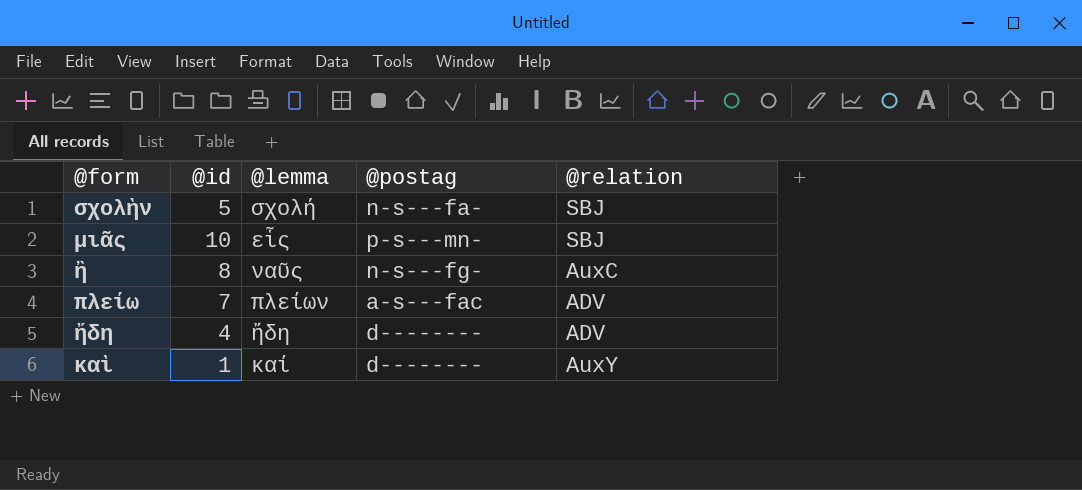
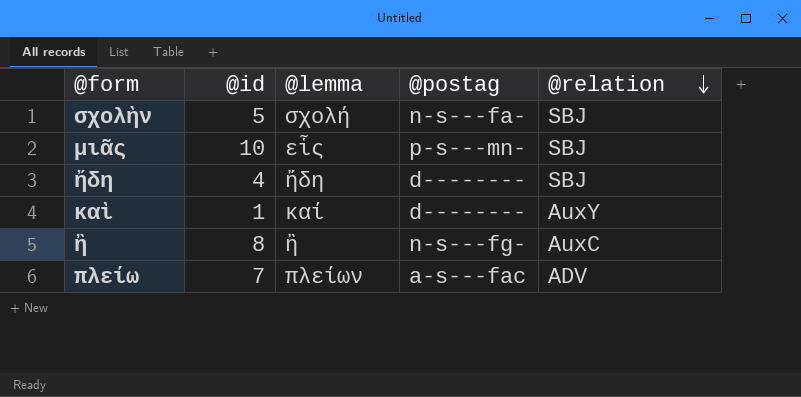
row order: none -> @relation descending
ἤδη | @relation: ADV -> SBJ
ἢ | @lemma: ναῦς -> ἢ

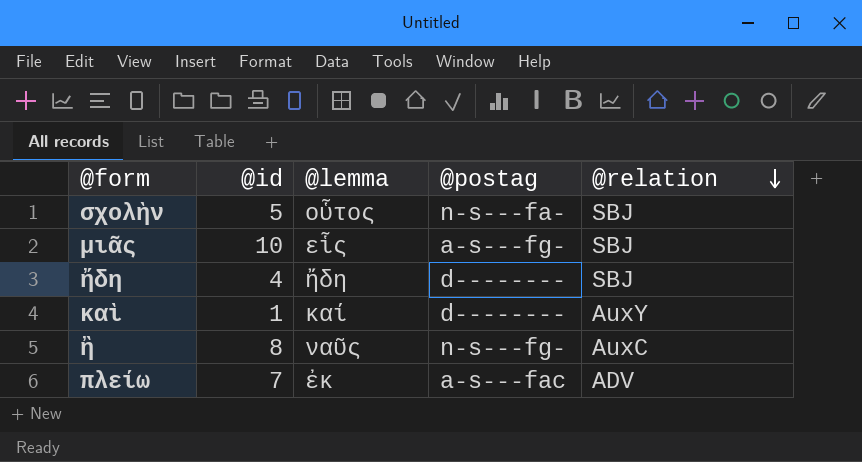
σχολὴν | @lemma: σχολή -> οὗτος
μιᾶς | @postag: p-s---mn- -> a-s---fg-
ἢ | @lemma: ἢ -> ναῦς
πλείω | @lemma: πλείων -> ἐκ

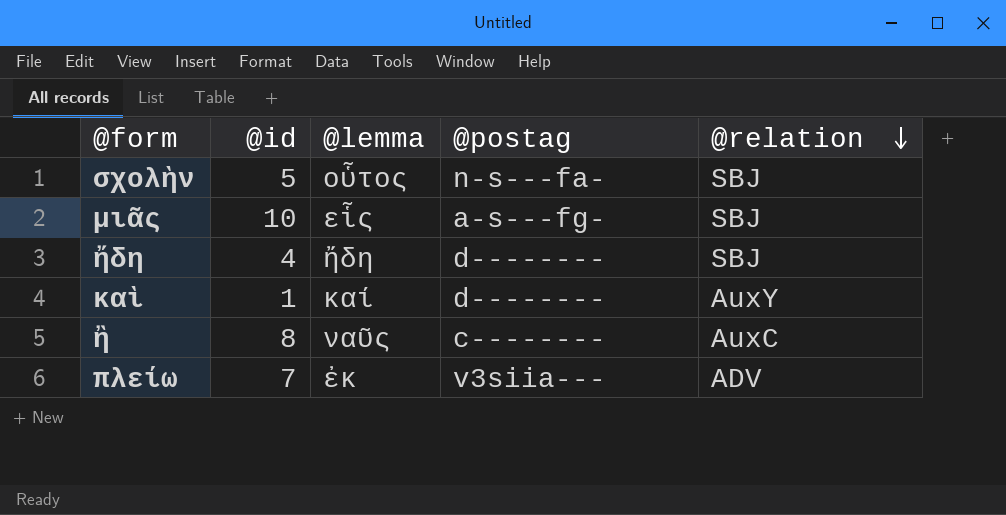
ἢ | @postag: n-s---fg- -> c--------
πλείω | @postag: a-s---fac -> v3siia---

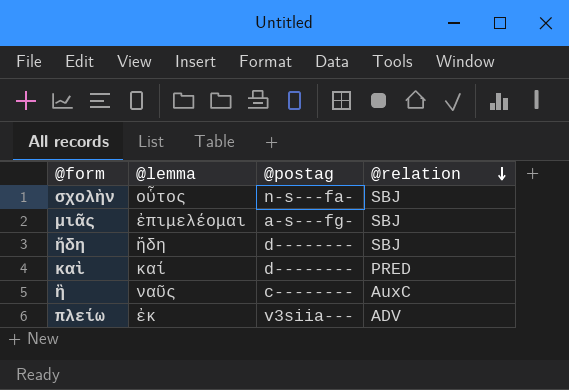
column @id | position: 2 -> none
μιᾶς | @lemma: εἷς -> ἐπιμελέομαι
καὶ | @relation: AuxY -> PRED

